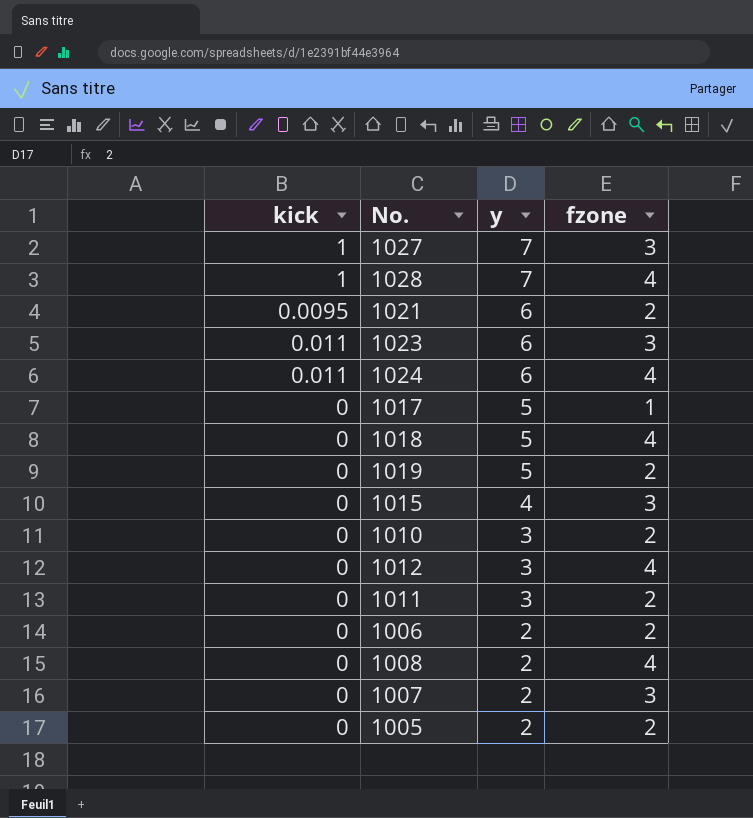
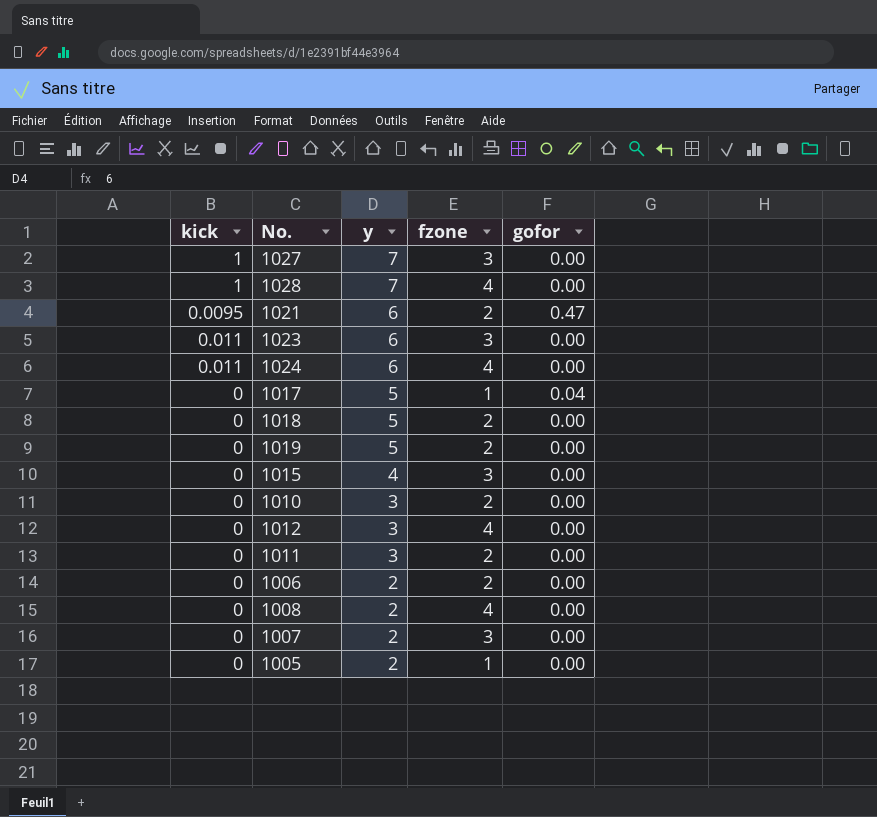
column gofor | position: none -> 5
1018 | fzone: 4 -> 2
1005 | fzone: 2 -> 1

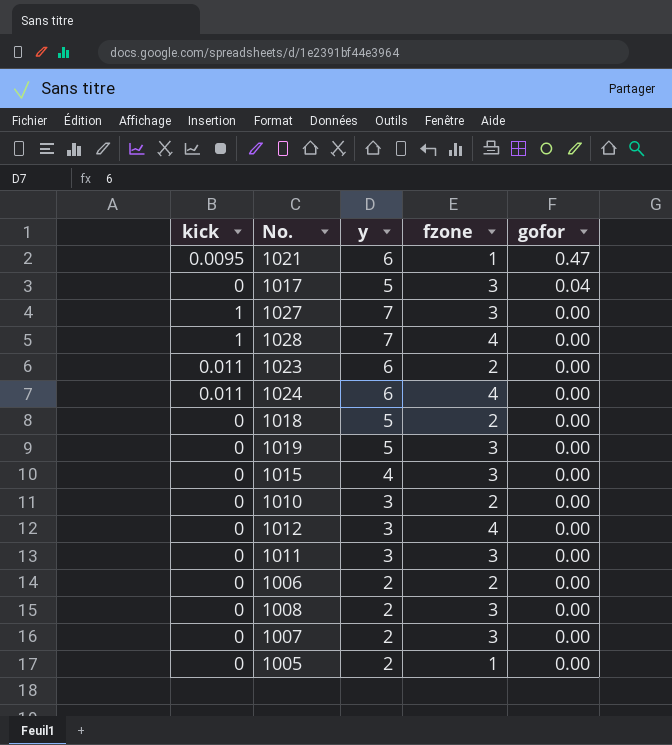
row order: y descending -> gofor descending
1021 | fzone: 2 -> 1
1017 | fzone: 1 -> 3
1023 | fzone: 3 -> 2
1019 | fzone: 2 -> 3
1011 | fzone: 2 -> 3
1008 | fzone: 4 -> 3

